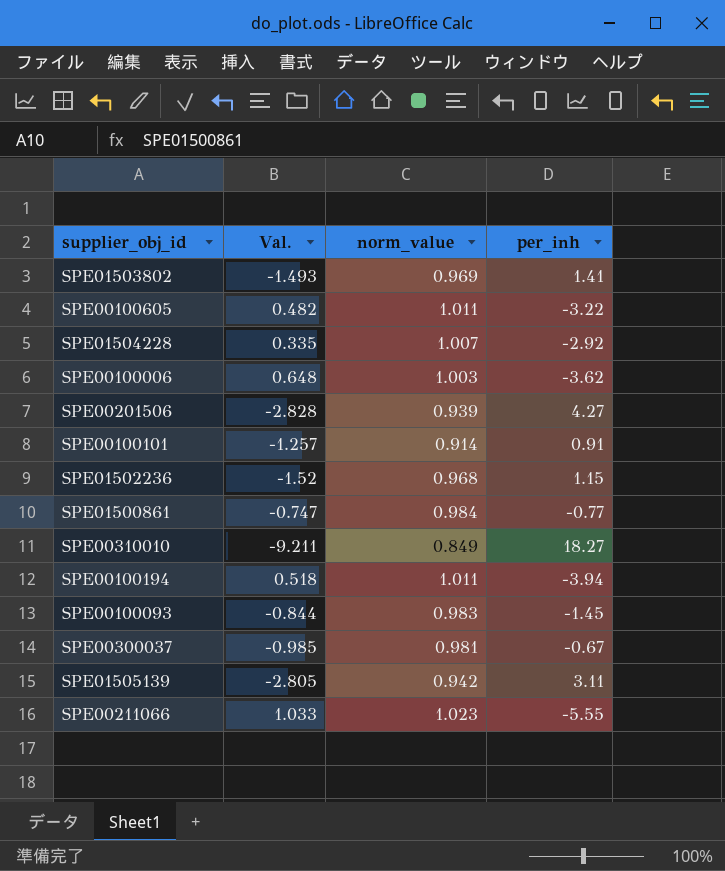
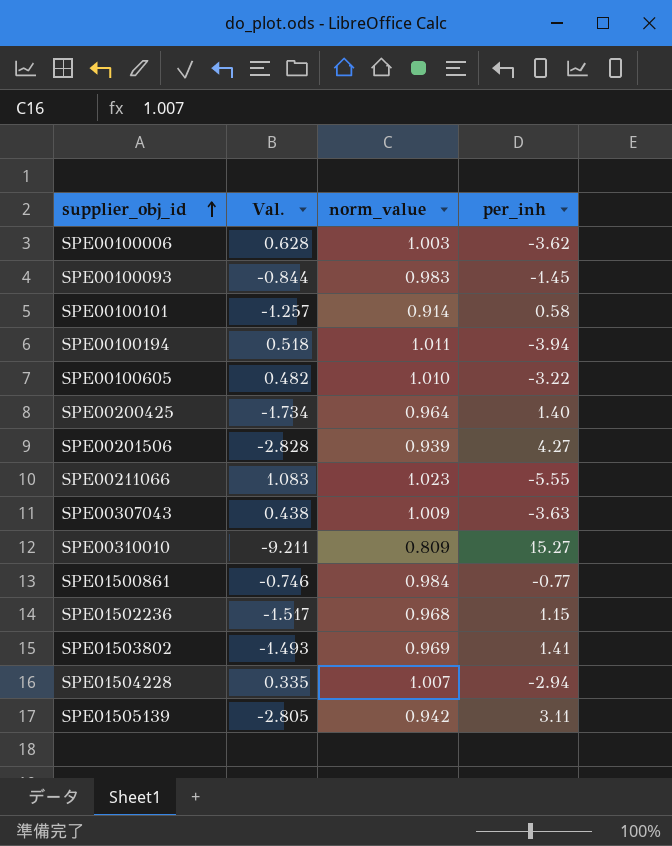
row order: none -> supplier_obj_id ascending
row SPE00300037: -0.985 | 0.981 | -0.67 -> none
SPE00100006 | Val.: 0.648 -> 0.628
SPE00100101 | per_inh: 0.91 -> 0.58
SPE00100605 | norm_value: 1.011 -> 1.010
row SPE00200425: none -> -1.734 | 0.964 | 1.40
SPE00211066 | Val.: 1.033 -> 1.083
row SPE00307043: none -> 0.438 | 1.009 | -3.63
SPE00310010 | norm_value: 0.849 -> 0.809
SPE00310010 | per_inh: 18.27 -> 15.27
SPE01500861 | Val.: -0.747 -> -0.746
SPE01502236 | Val.: -1.52 -> -1.517
SPE01504228 | per_inh: -2.92 -> -2.94

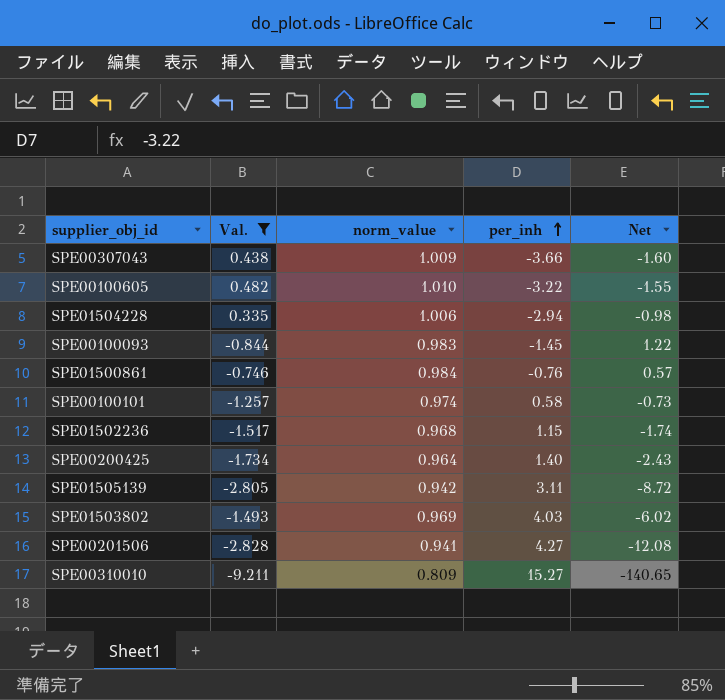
filter: none -> Val. <= 0.482
row order: supplier_obj_id ascending -> per_inh ascending
column Net | formula: none -> [Val.] * [per_inh]
SPE00307043 | per_inh: -3.63 -> -3.66
SPE01504228 | norm_value: 1.007 -> 1.006
SPE01500861 | per_inh: -0.77 -> -0.76
SPE00100101 | norm_value: 0.914 -> 0.974
SPE01503802 | per_inh: 1.41 -> 4.03
SPE00201506 | norm_value: 0.939 -> 0.941

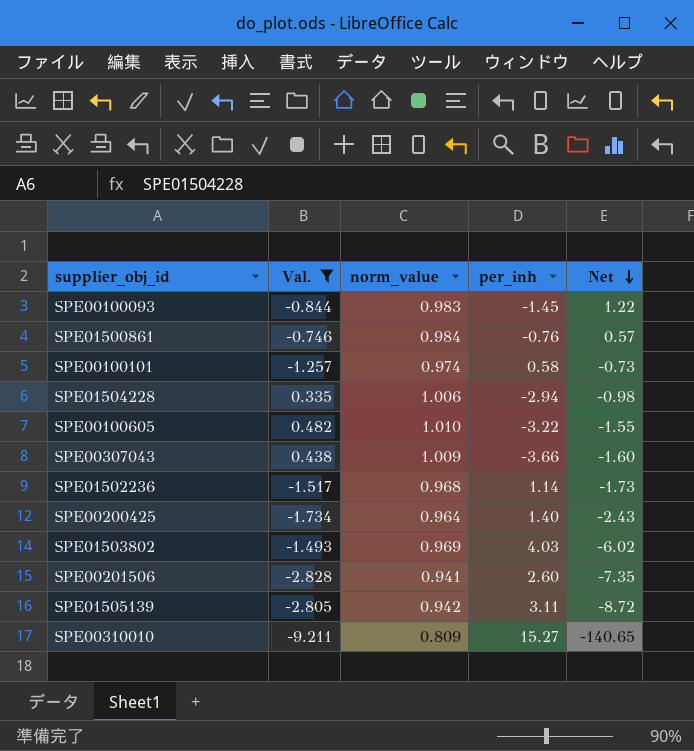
row order: per_inh ascending -> Net descending
SPE01502236 | per_inh: 1.15 -> 1.14
SPE01502236 | Net: -1.74 -> -1.73
SPE00201506 | per_inh: 4.27 -> 2.60
SPE00201506 | Net: -12.08 -> -7.35

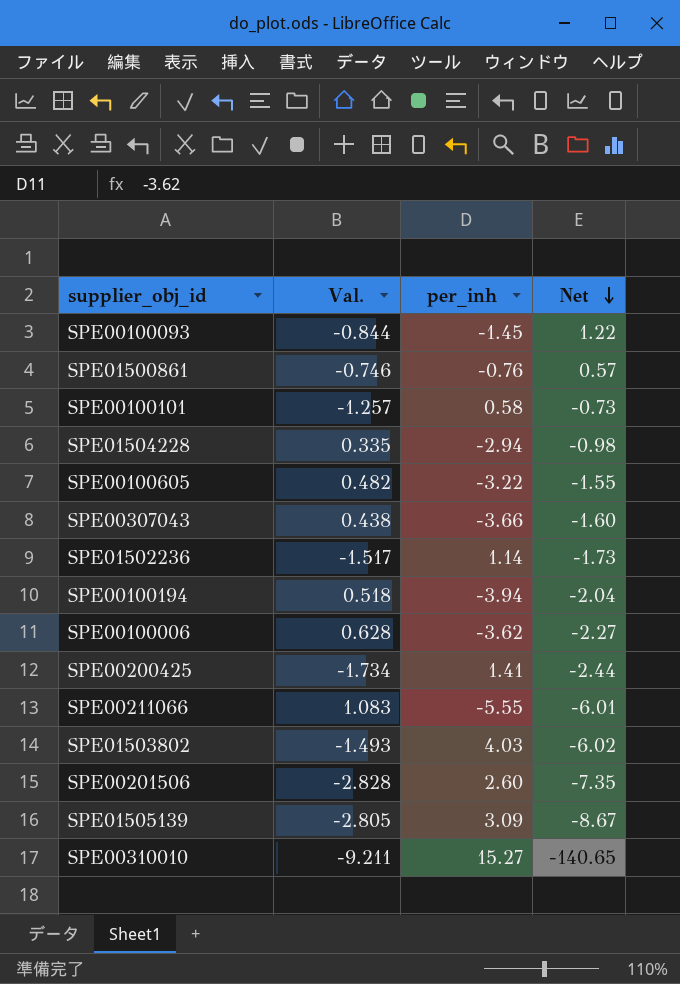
filter: Val. <= 0.482 -> none
column norm_value | position: 3 -> none
SPE00200425 | per_inh: 1.40 -> 1.41
SPE00200425 | Net: -2.43 -> -2.44
SPE01505139 | per_inh: 3.11 -> 3.09
SPE01505139 | Net: -8.72 -> -8.67

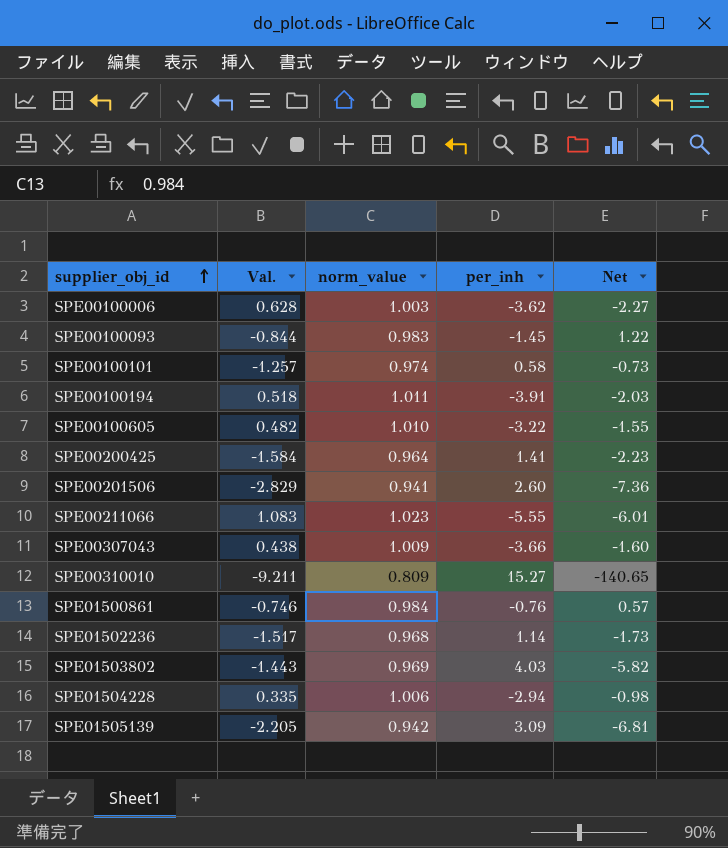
row order: Net descending -> supplier_obj_id ascending
column norm_value | position: none -> 3
SPE00100194 | per_inh: -3.94 -> -3.91
SPE00100194 | Net: -2.04 -> -2.03
SPE00200425 | Val.: -1.734 -> -1.584
SPE00200425 | Net: -2.44 -> -2.23
SPE00201506 | Val.: -2.828 -> -2.829
SPE00201506 | Net: -7.35 -> -7.36
SPE01503802 | Val.: -1.493 -> -1.443
SPE01503802 | Net: -6.02 -> -5.82
SPE01505139 | Val.: -2.805 -> -2.205
SPE01505139 | Net: -8.67 -> -6.81

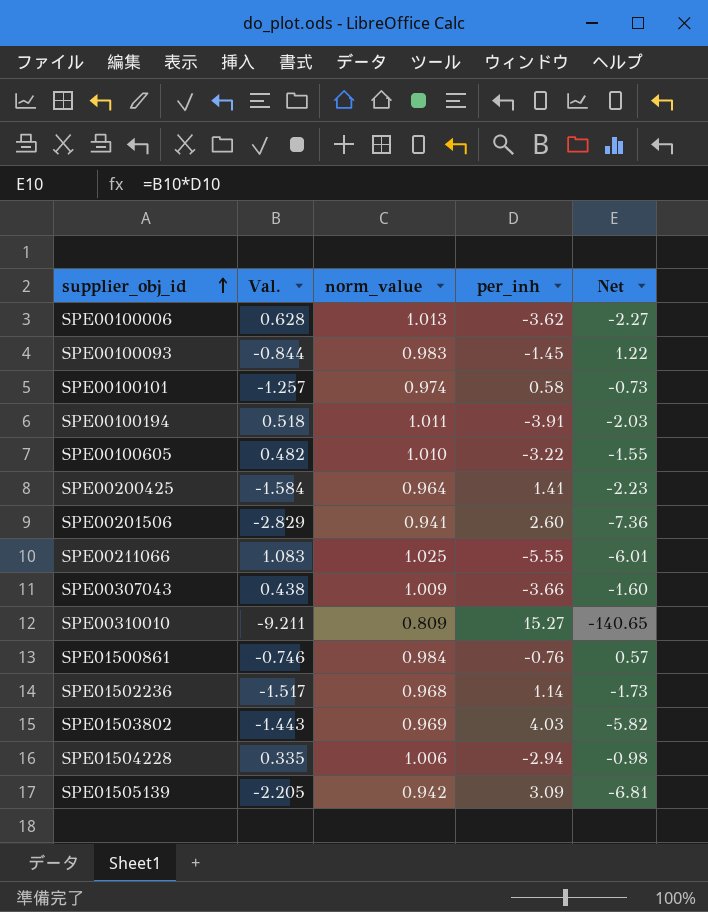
SPE00100006 | norm_value: 1.003 -> 1.013
SPE00211066 | norm_value: 1.023 -> 1.025

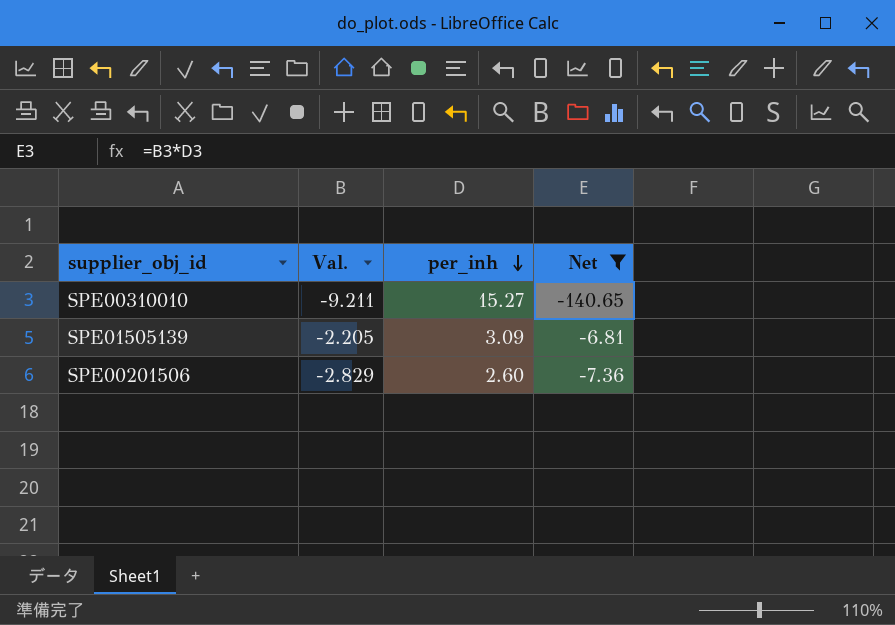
filter: none -> Net <= -6.81
row order: supplier_obj_id ascending -> per_inh descending
column norm_value | position: 3 -> none

